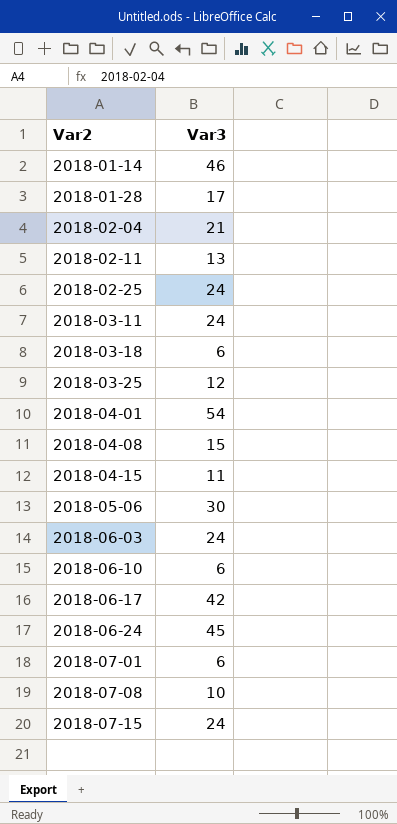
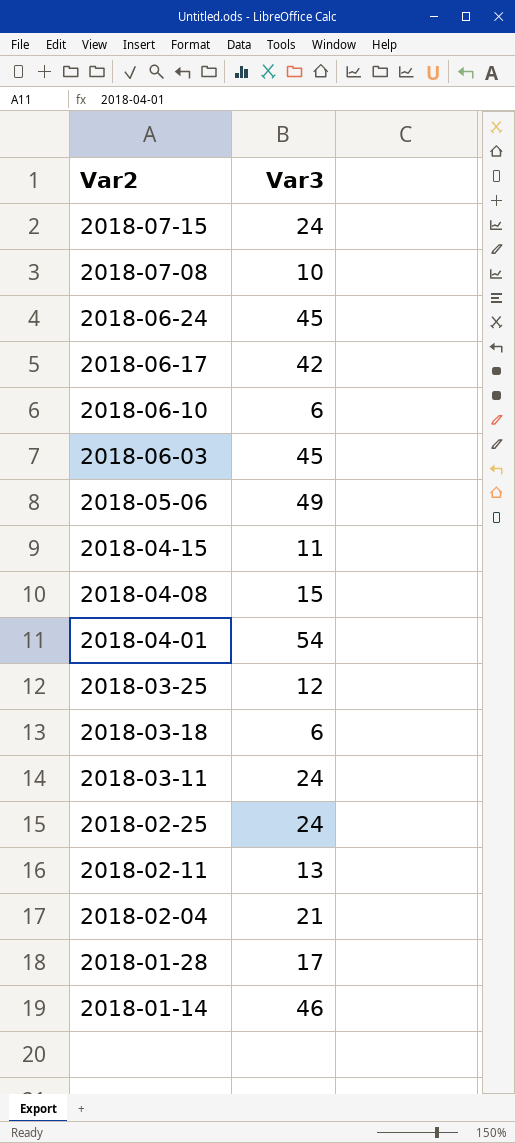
row order: Var2 ascending -> Var2 descending
row 2018-07-01: 6 -> none
2018-06-03 | Var3: 24 -> 45
2018-05-06 | Var3: 30 -> 49

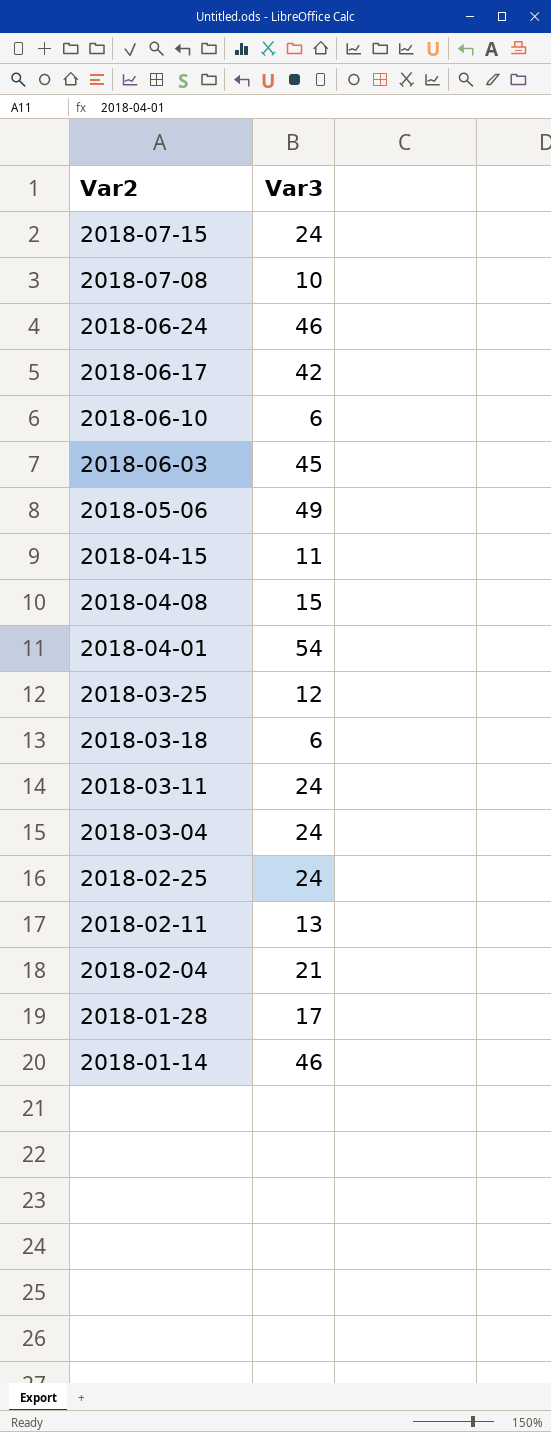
2018-06-24 | Var3: 45 -> 46
row 2018-03-04: none -> 24

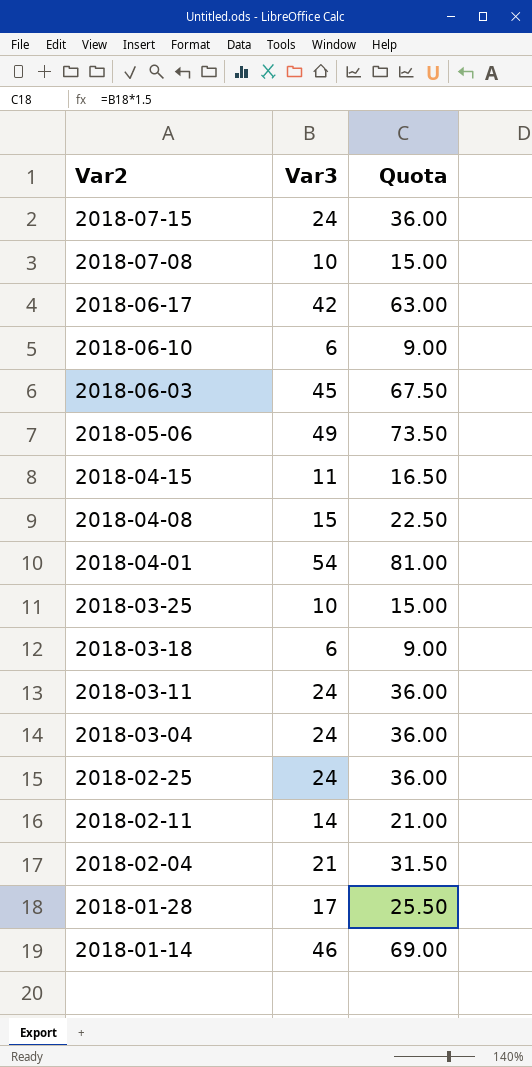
column Quota | formula: none -> [Var3] * 1.5
row 2018-06-24: 46 -> none
2018-03-25 | Var3: 12 -> 10
2018-02-11 | Var3: 13 -> 14

